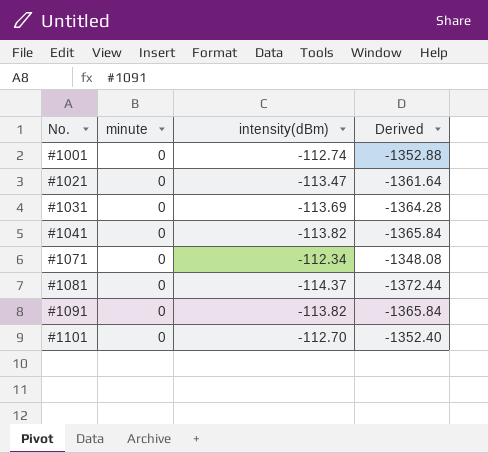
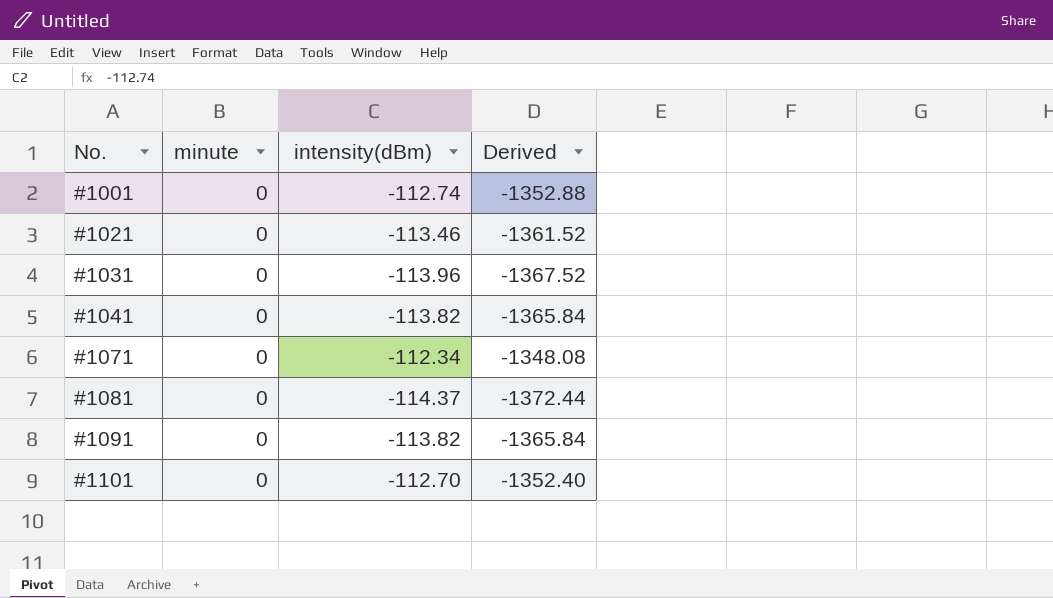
#1021 | intensity(dBm): -113.47 -> -113.46
#1021 | Derived: -1361.64 -> -1361.52
#1031 | intensity(dBm): -113.69 -> -113.96
#1031 | Derived: -1364.28 -> -1367.52

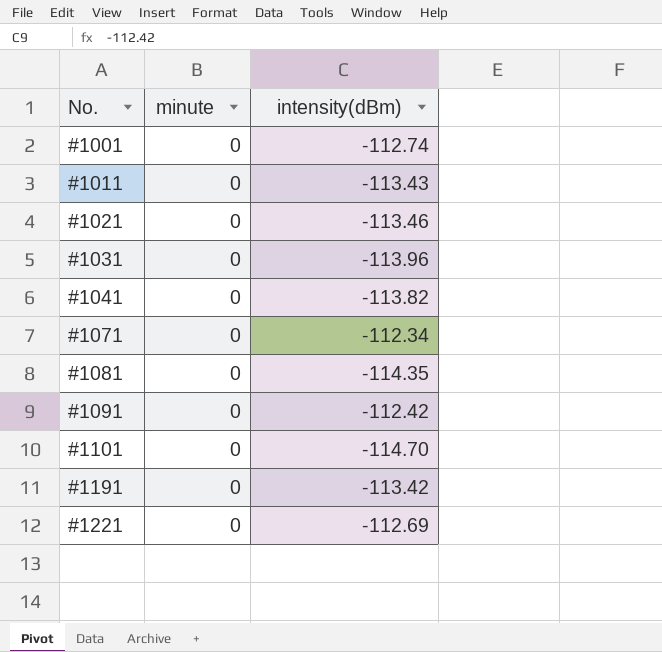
column Derived | formula: [intensity(dBm)] * 12 -> none
row #1011: none -> 0 | -113.43
#1081 | intensity(dBm): -114.37 -> -114.35
#1091 | intensity(dBm): -113.82 -> -112.42
#1101 | intensity(dBm): -112.70 -> -114.70
row #1191: none -> 0 | -113.42
row #1221: none -> 0 | -112.69

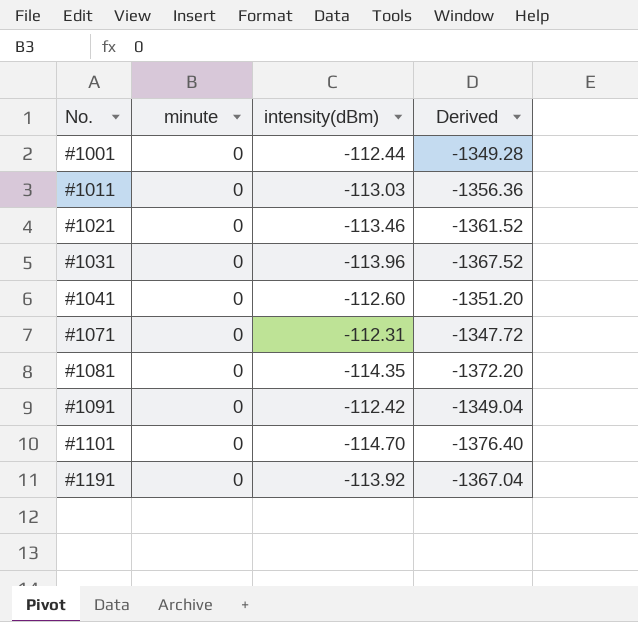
column Derived | formula: none -> [intensity(dBm)] * 12
row #1221: 0 | -112.69 -> none
#1001 | intensity(dBm): -112.74 -> -112.44
#1011 | intensity(dBm): -113.43 -> -113.03
#1041 | intensity(dBm): -113.82 -> -112.60
#1071 | intensity(dBm): -112.34 -> -112.31
#1191 | intensity(dBm): -113.42 -> -113.92

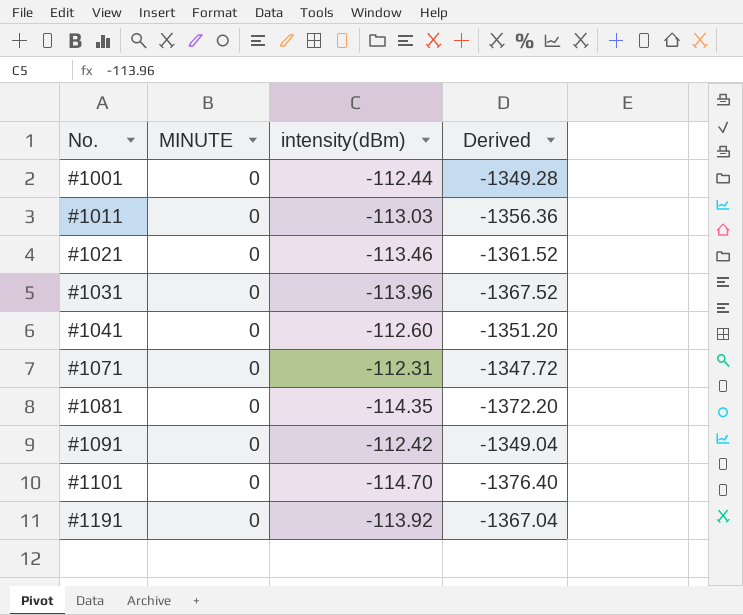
column name: minute -> MINUTE

